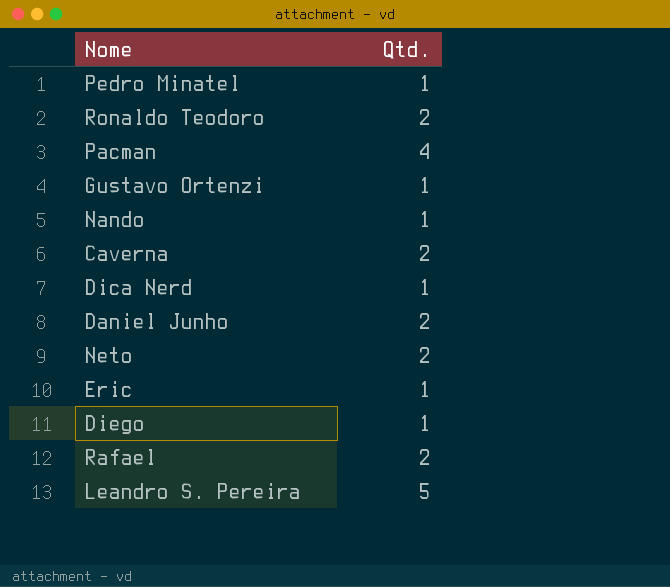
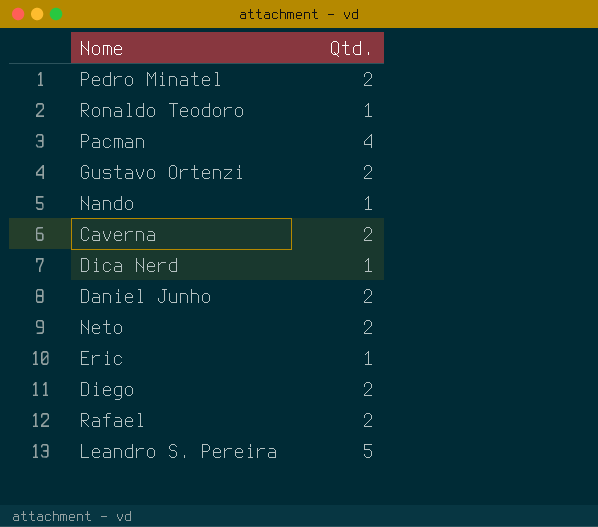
Pedro Minatel | Qtd.: 1 -> 2
Ronaldo Teodoro | Qtd.: 2 -> 1
Gustavo Ortenzi | Qtd.: 1 -> 2
Diego | Qtd.: 1 -> 2

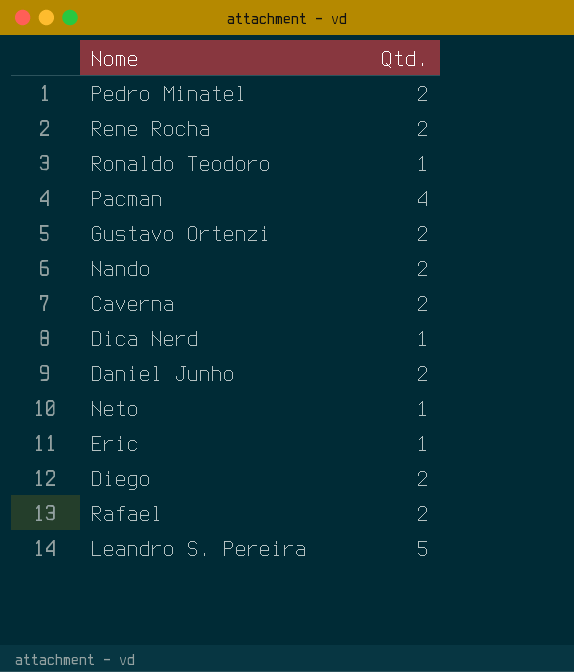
row Rene Rocha: none -> 2
Nando | Qtd.: 1 -> 2
Neto | Qtd.: 2 -> 1

